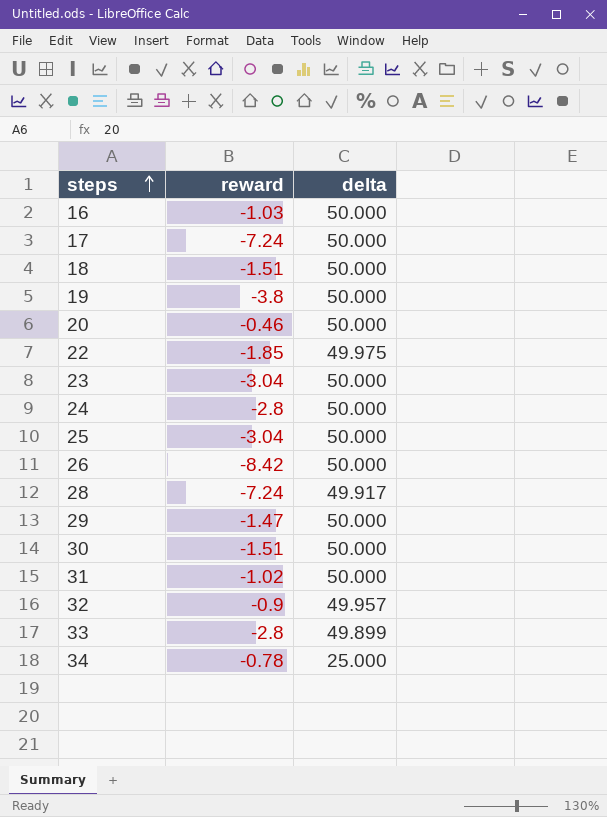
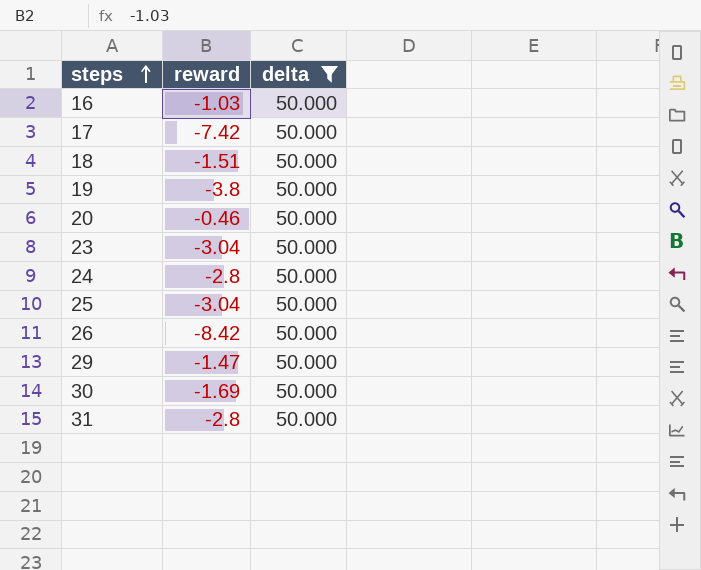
filter: none -> delta = 50.000
17 | reward: -7.24 -> -7.42
30 | reward: -1.51 -> -1.69
31 | reward: -1.02 -> -2.8

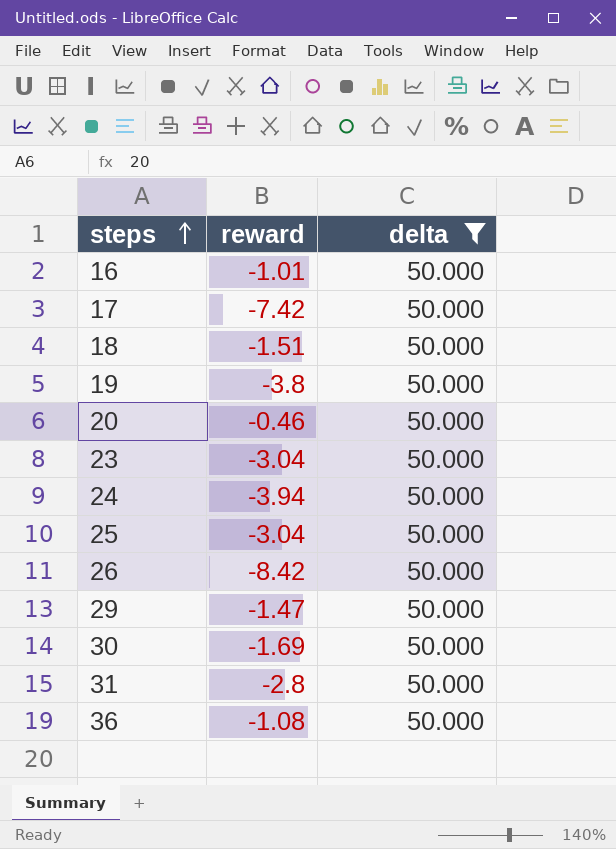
16 | reward: -1.03 -> -1.01
24 | reward: -2.8 -> -3.94
row 36: none -> -1.08 | 50.000

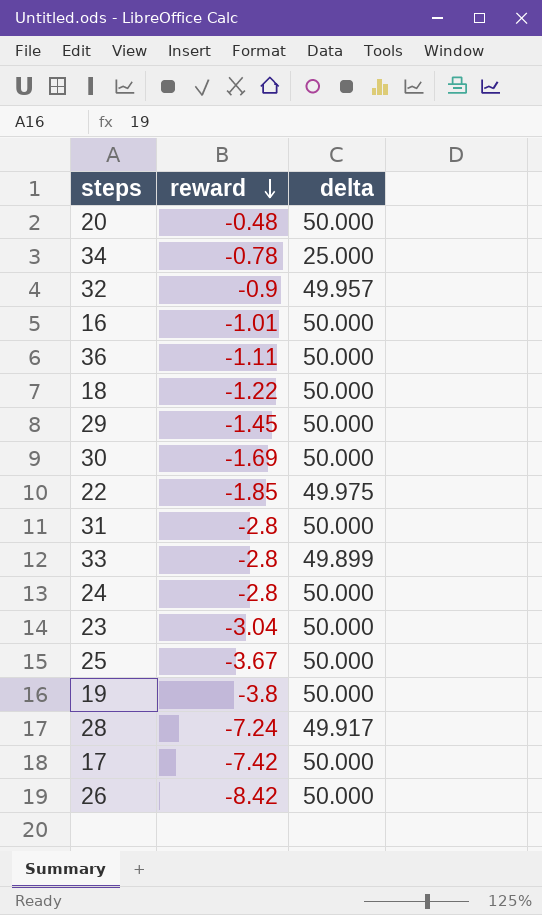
filter: delta = 50.000 -> none
row order: steps ascending -> reward descending
20 | reward: -0.46 -> -0.48
36 | reward: -1.08 -> -1.11
18 | reward: -1.51 -> -1.22
29 | reward: -1.47 -> -1.45
24 | reward: -3.94 -> -2.8
25 | reward: -3.04 -> -3.67

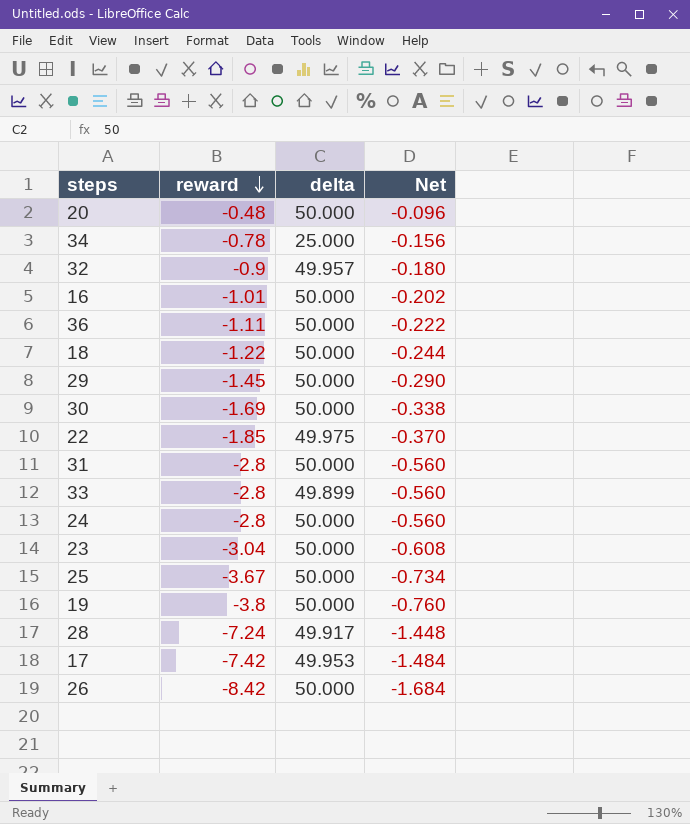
column Net | formula: none -> [reward] * 0.2
17 | delta: 50.000 -> 49.953

